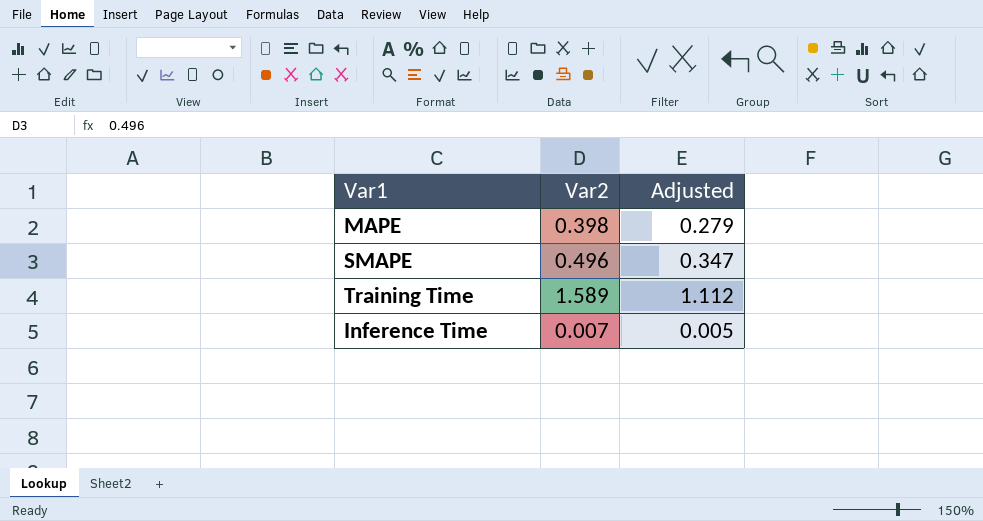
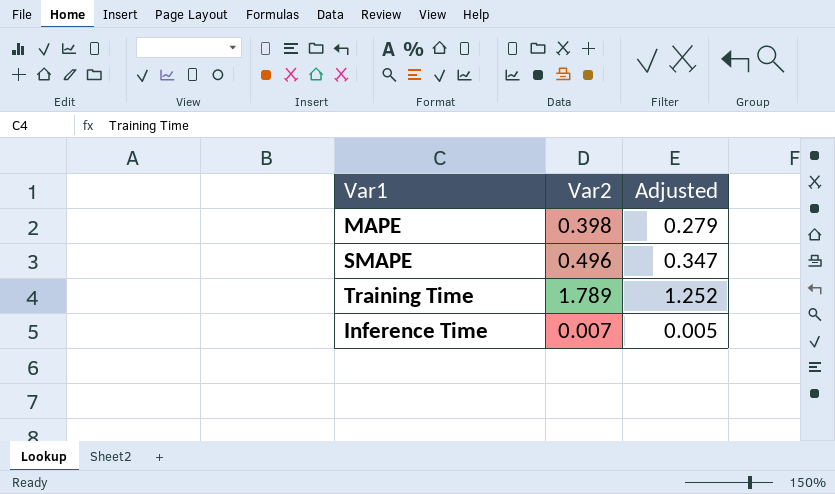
Training Time | Var2: 1.589 -> 1.789
Training Time | Adjusted: 1.112 -> 1.252

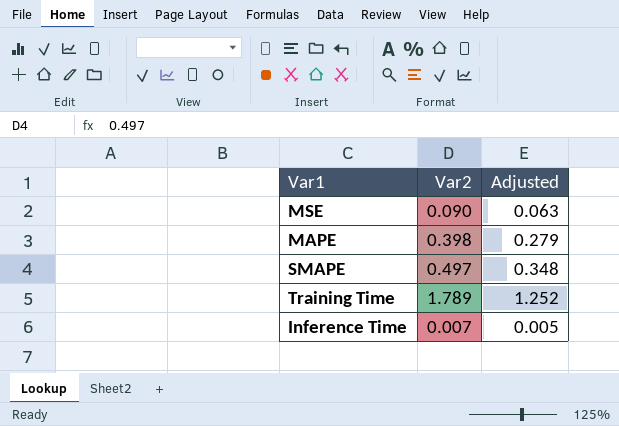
row MSE: none -> 0.090 | 0.063
SMAPE | Var2: 0.496 -> 0.497
SMAPE | Adjusted: 0.347 -> 0.348

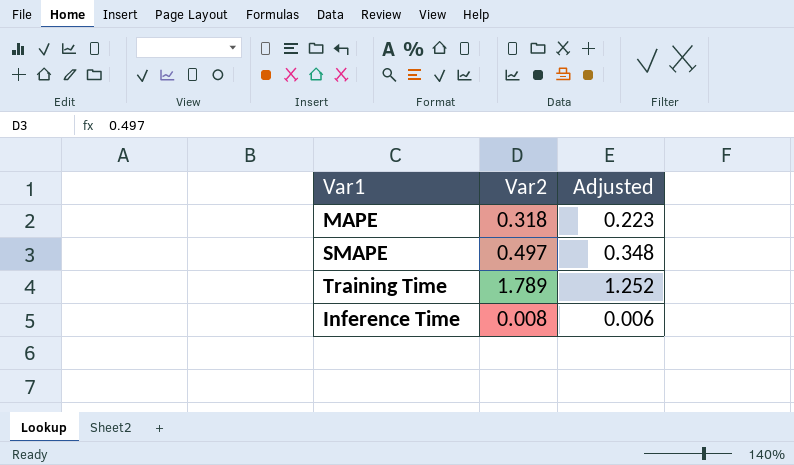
row MSE: 0.090 | 0.063 -> none
MAPE | Var2: 0.398 -> 0.318
MAPE | Adjusted: 0.279 -> 0.223
Inference Time | Var2: 0.007 -> 0.008
Inference Time | Adjusted: 0.005 -> 0.006

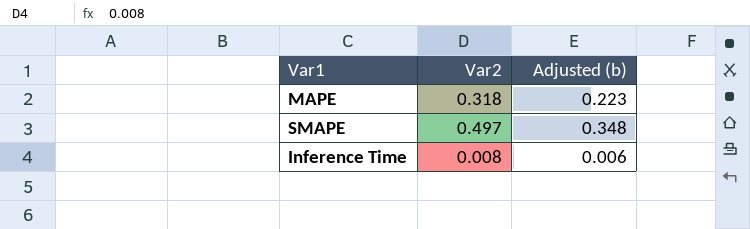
column name: Adjusted -> Adjusted (b)
row Training Time: 1.789 | 1.252 -> none

